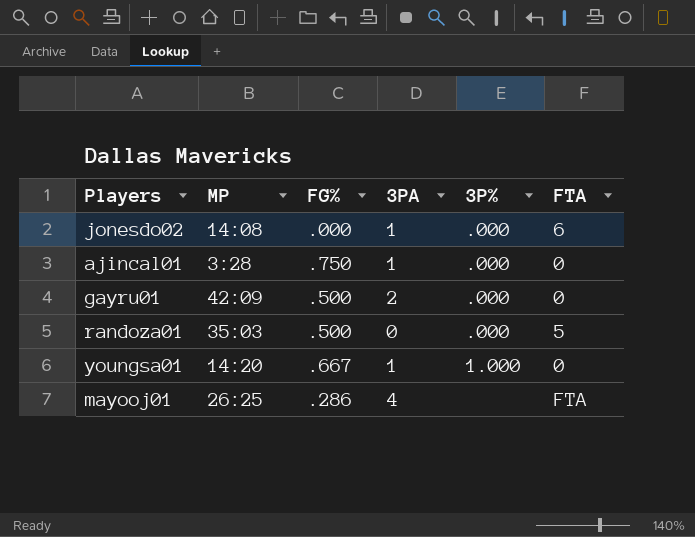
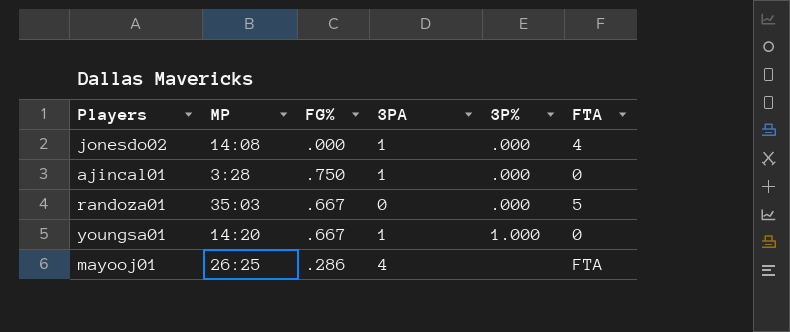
row gayru01: 42:09 | .500 | 2 | .000 | 0 -> none
jonesdo02 | FTA: 6 -> 4
randoza01 | FG%: .500 -> .667

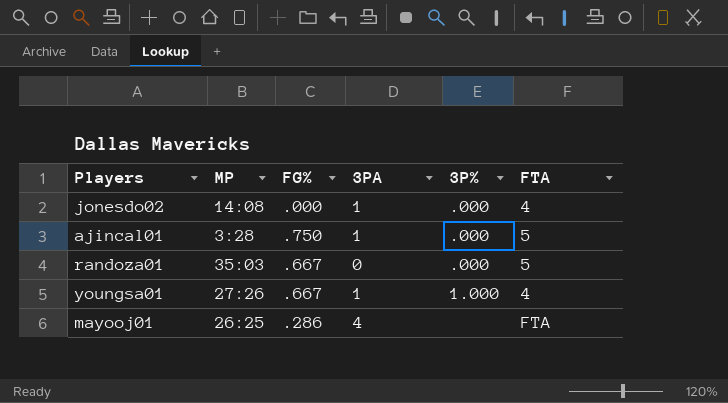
ajincal01 | FTA: 0 -> 5
youngsa01 | MP: 14:20 -> 27:26
youngsa01 | FTA: 0 -> 4

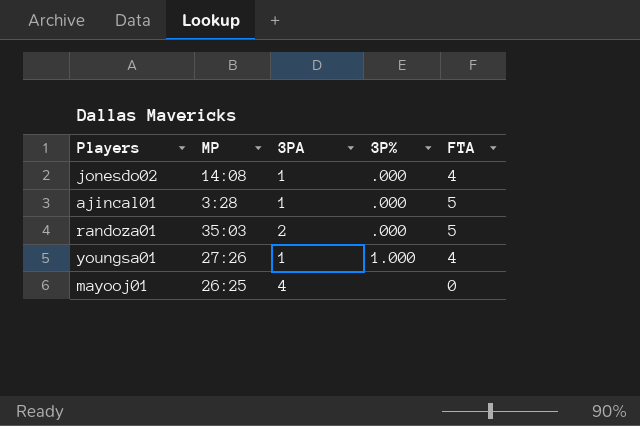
column FG% | position: 3 -> none
randoza01 | 3PA: 0 -> 2
mayooj01 | FTA: FTA -> 0

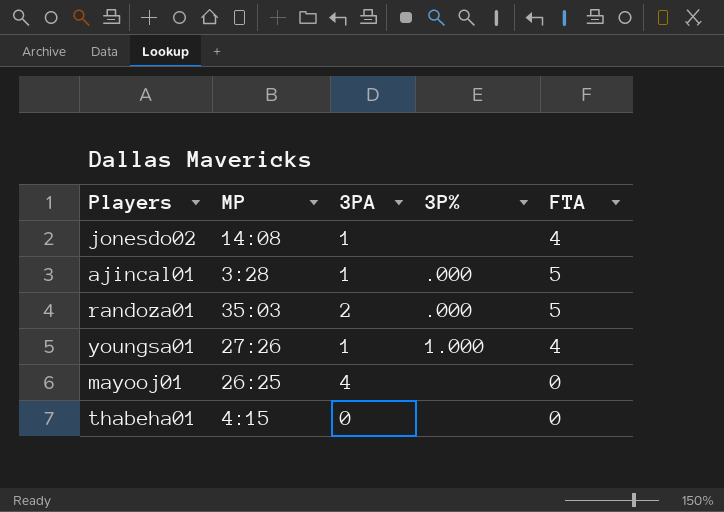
jonesdo02 | 3P%: .000 -> none
row thabeha01: none -> 4:15 | 0 | none | 0

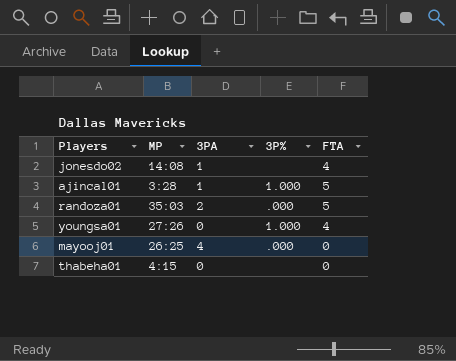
ajincal01 | 3P%: .000 -> 1.000
youngsa01 | 3PA: 1 -> 0
mayooj01 | 3P%: none -> .000

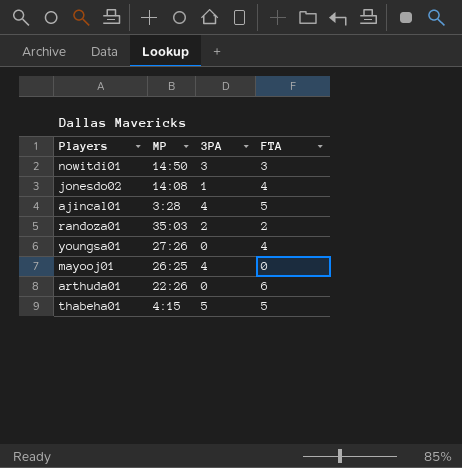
column 3P% | position: 4 -> none
row nowitdi01: none -> 14:50 | 3 | 3
ajincal01 | 3PA: 1 -> 4
randoza01 | FTA: 5 -> 2
row arthuda01: none -> 22:26 | 0 | 6
thabeha01 | 3PA: 0 -> 5
thabeha01 | FTA: 0 -> 5

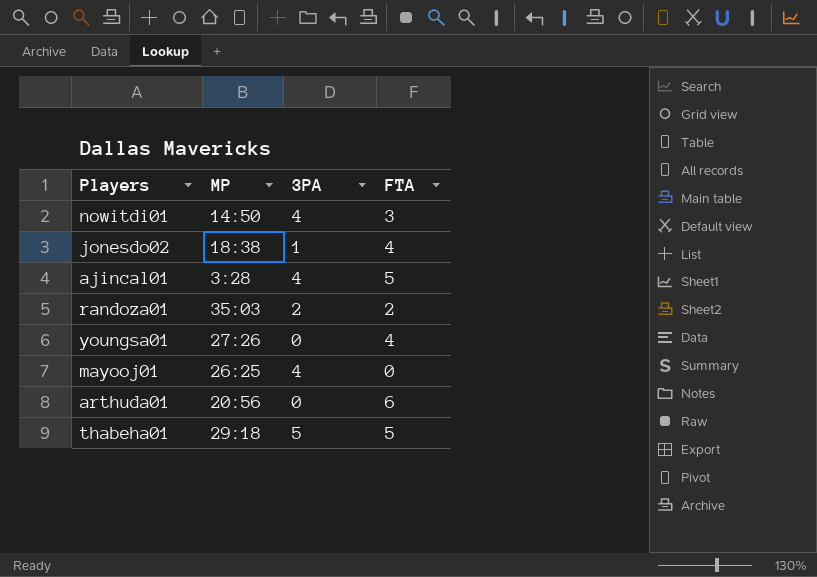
nowitdi01 | 3PA: 3 -> 4
jonesdo02 | MP: 14:08 -> 18:38
arthuda01 | MP: 22:26 -> 20:56
thabeha01 | MP: 4:15 -> 29:18

